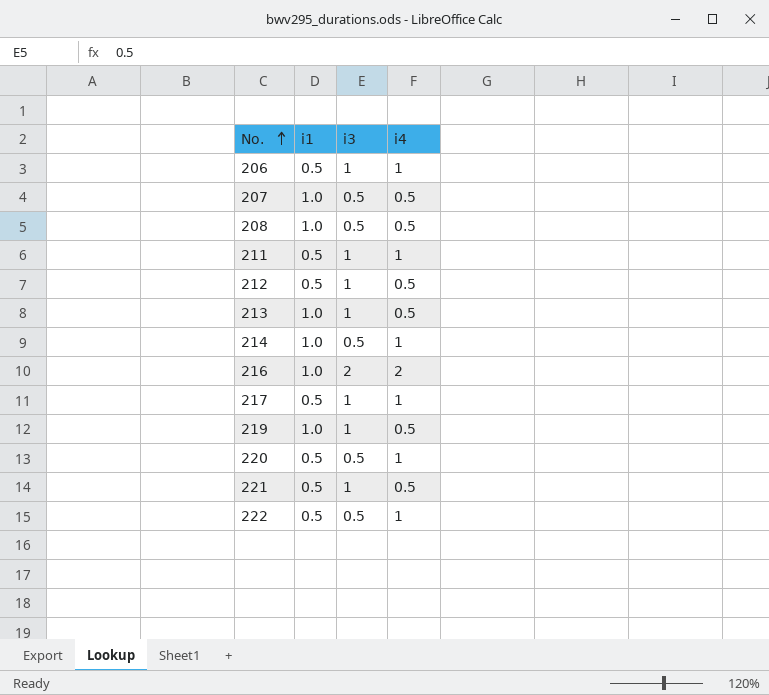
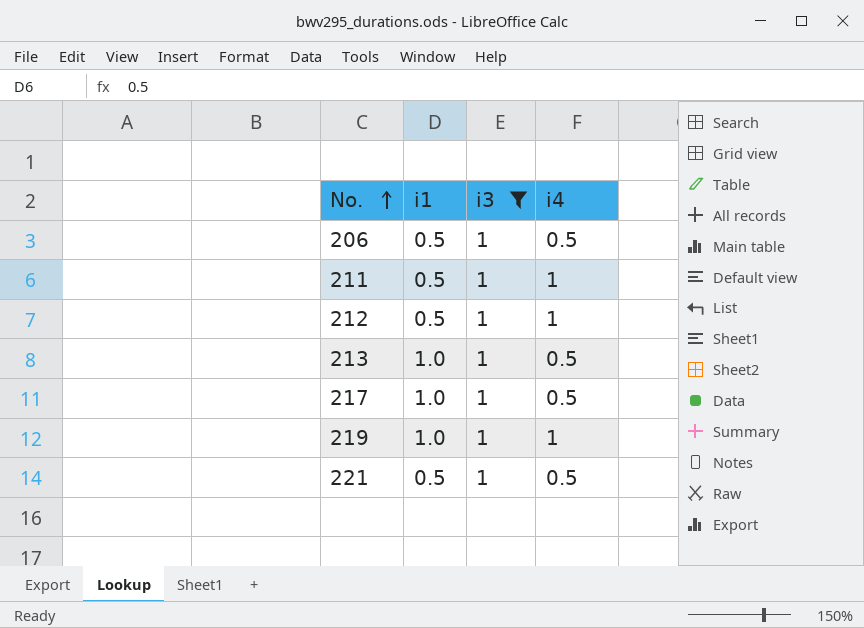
filter: none -> i3 = 1
206 | i4: 1 -> 0.5
212 | i4: 0.5 -> 1
217 | i1: 0.5 -> 1.0
217 | i4: 1 -> 0.5
219 | i4: 0.5 -> 1

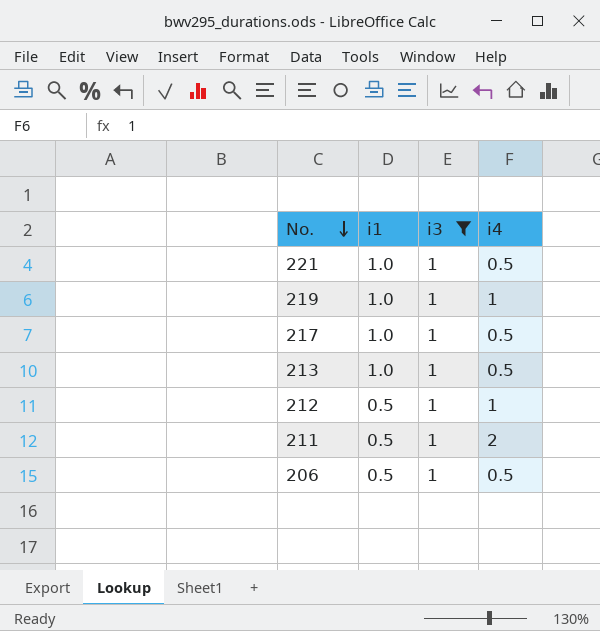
row order: No. ascending -> No. descending
221 | i1: 0.5 -> 1.0
211 | i4: 1 -> 2

